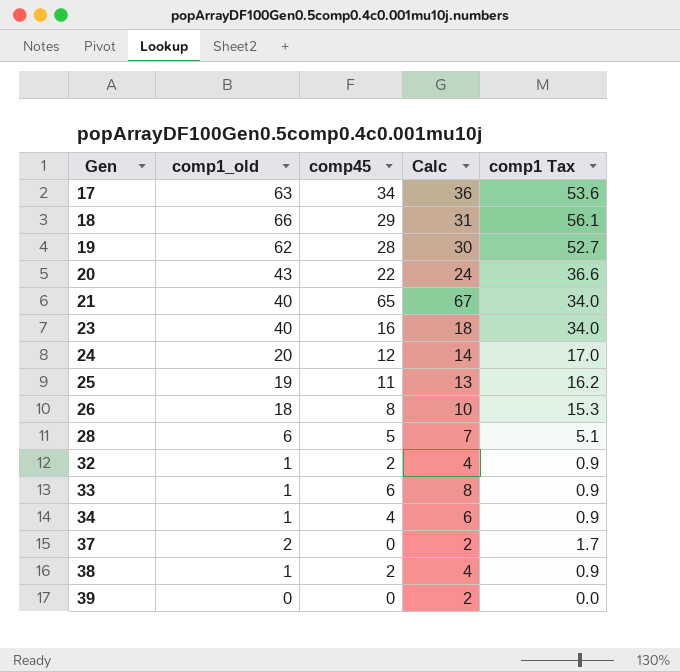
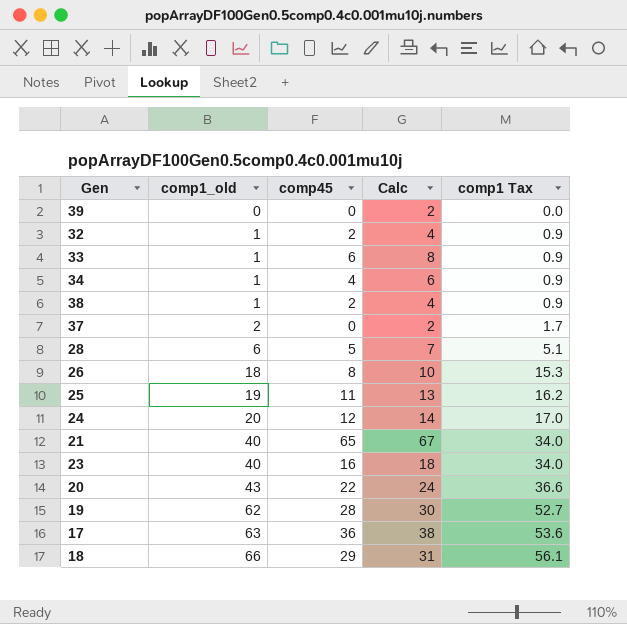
row order: Gen ascending -> comp1_old ascending
17 | comp45: 34 -> 36
17 | Calc: 36 -> 38

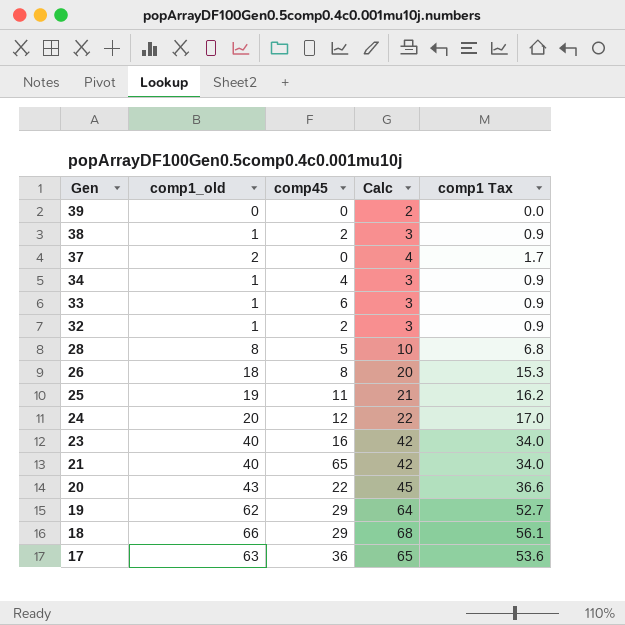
row order: comp1_old ascending -> Gen descending
column Calc | formula: [comp45] + 2 -> [comp1_old] + 2
28 | comp1_old: 6 -> 8
28 | comp1 Tax: 5.1 -> 6.8
19 | comp45: 28 -> 29

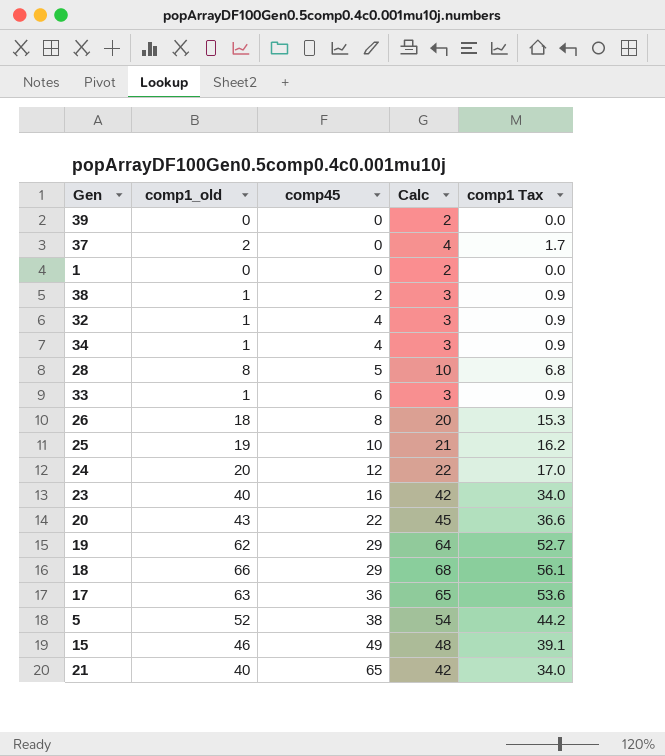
row order: Gen descending -> comp45 ascending
row 1: none -> 0 | 0 | 2 | 0.0
32 | comp45: 2 -> 4
25 | comp45: 11 -> 10
row 5: none -> 52 | 38 | 54 | 44.2
row 15: none -> 46 | 49 | 48 | 39.1

